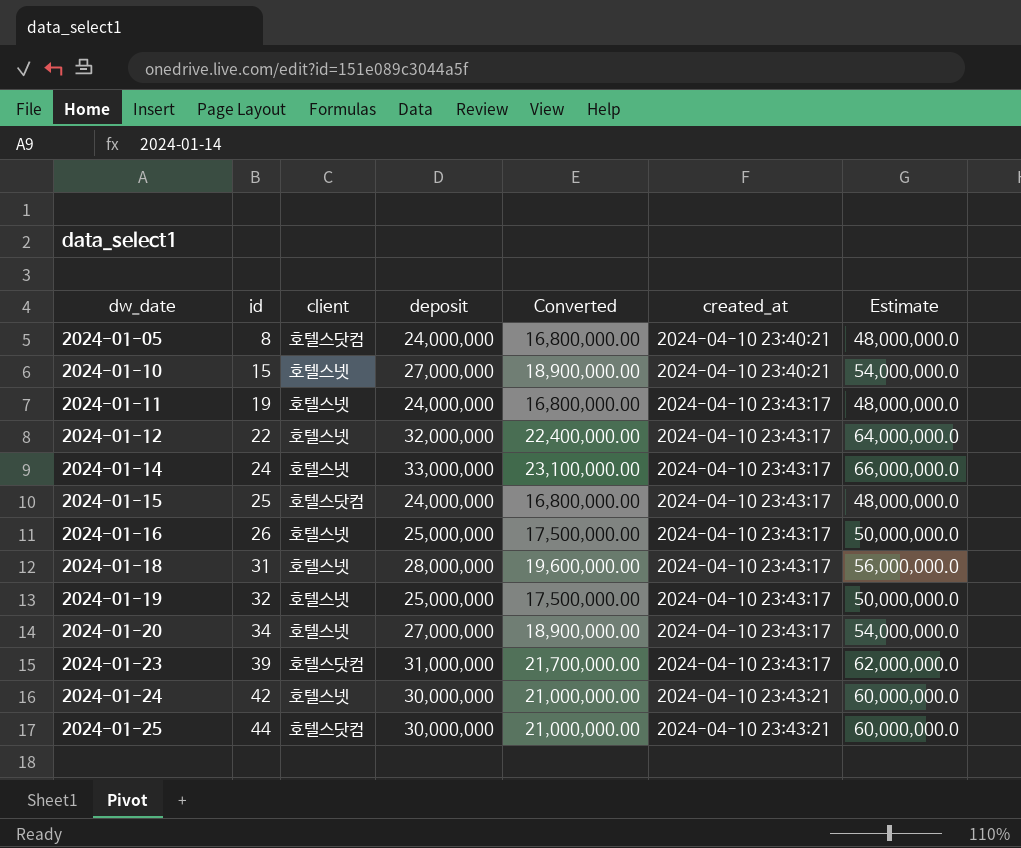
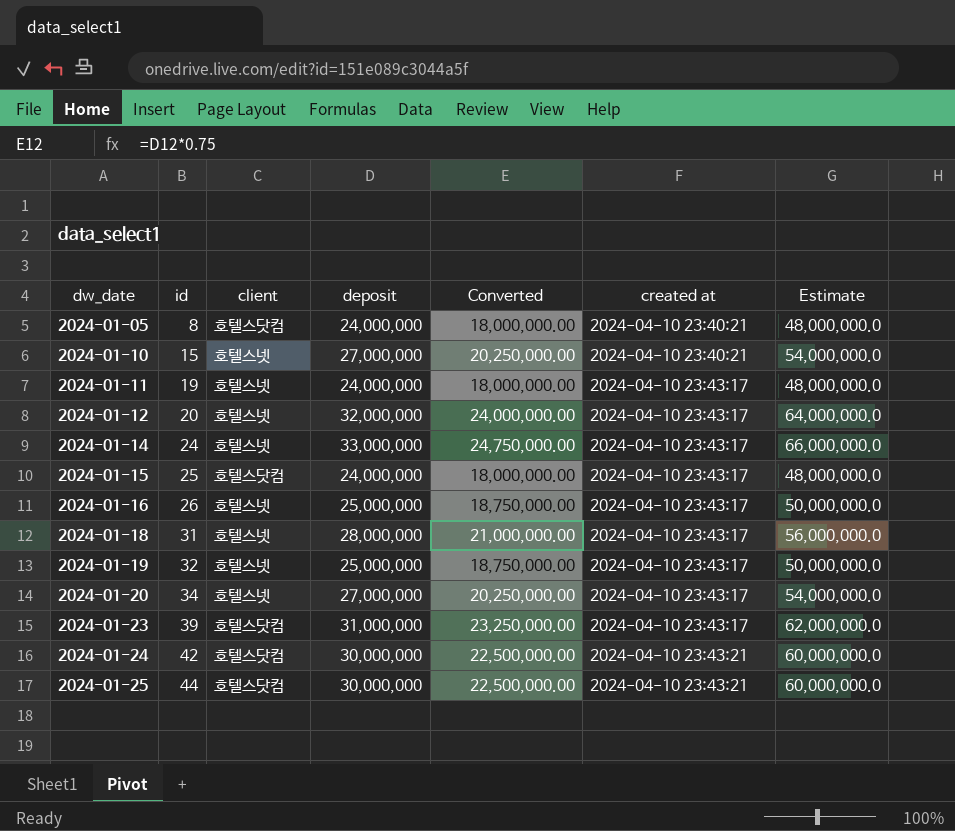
column Converted | formula: [deposit] * 0.7 -> [deposit] * 0.75
column name: created_at -> created at
2024-01-12 | id: 22 -> 20
2024-01-24 | client: 호텔스넷 -> 호텔스닷컴

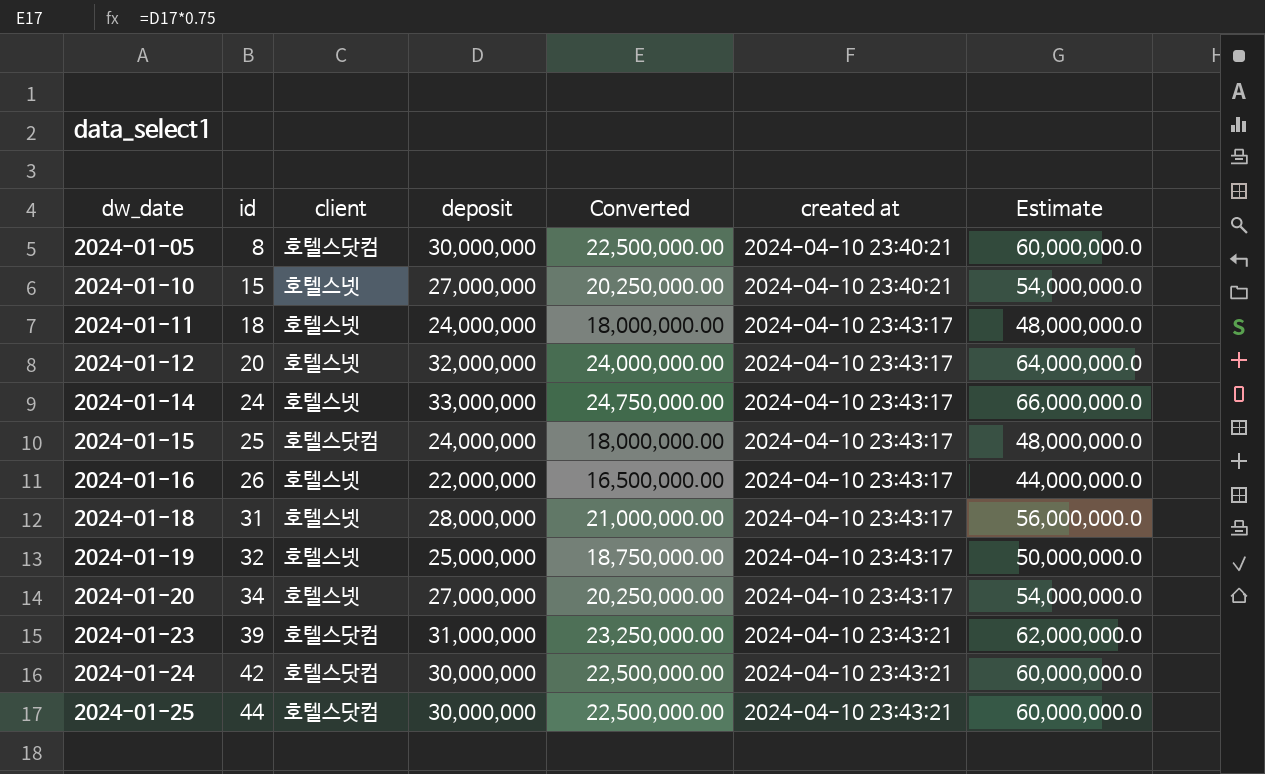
2024-01-05 | deposit: 24,000,000 -> 30,000,000
2024-01-05 | Converted: 18,000,000.00 -> 22,500,000.00
2024-01-05 | Estimate: 48,000,000.0 -> 60,000,000.0
2024-01-11 | id: 19 -> 18
2024-01-16 | deposit: 25,000,000 -> 22,000,000
2024-01-16 | Converted: 18,750,000.00 -> 16,500,000.00
2024-01-16 | Estimate: 50,000,000.0 -> 44,000,000.0
2024-01-23 | created at: 2024-04-10 23:43:17 -> 2024-04-10 23:43:21

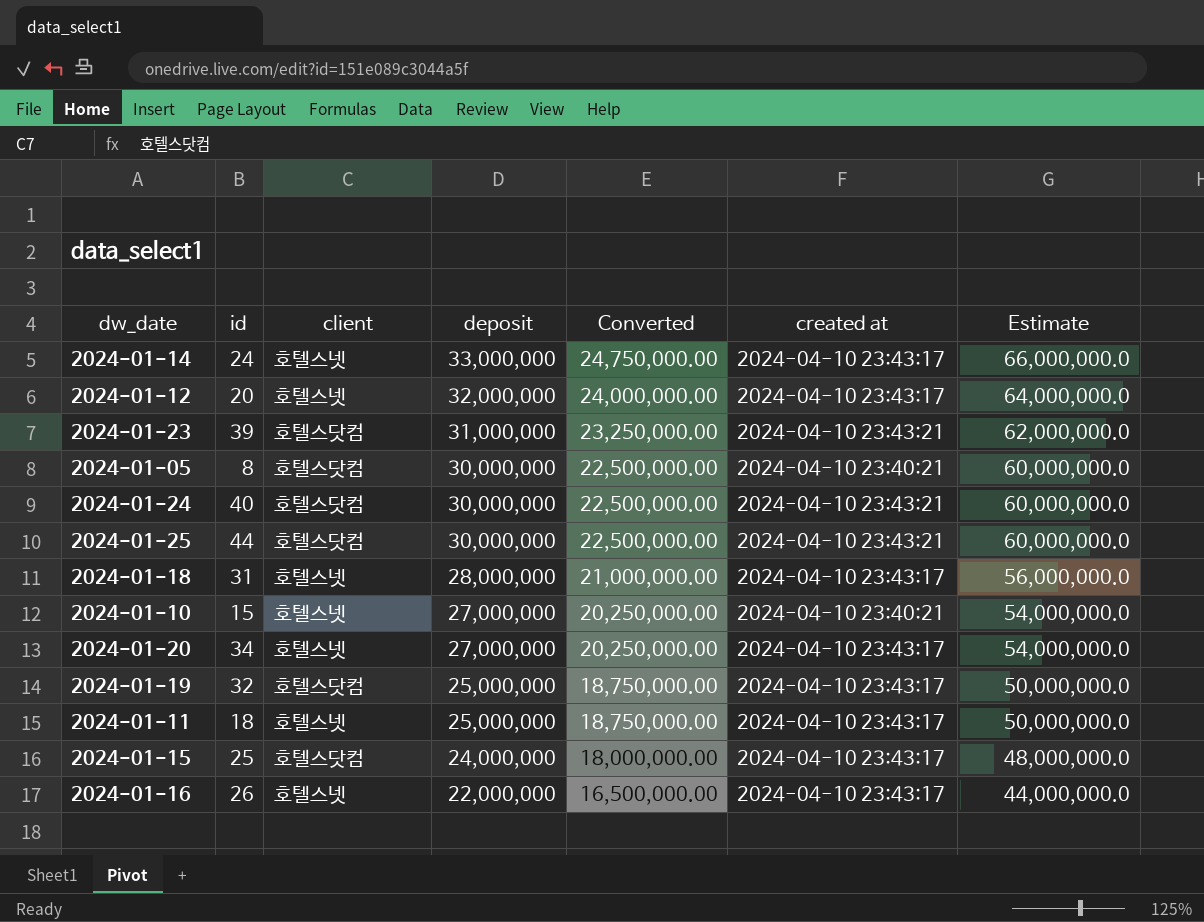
row order: dw_date ascending -> deposit descending
2024-01-24 | id: 42 -> 40
2024-01-19 | client: 호텔스넷 -> 호텔스닷컴
2024-01-11 | deposit: 24,000,000 -> 25,000,000
2024-01-11 | Converted: 18,000,000.00 -> 18,750,000.00
2024-01-11 | Estimate: 48,000,000.0 -> 50,000,000.0

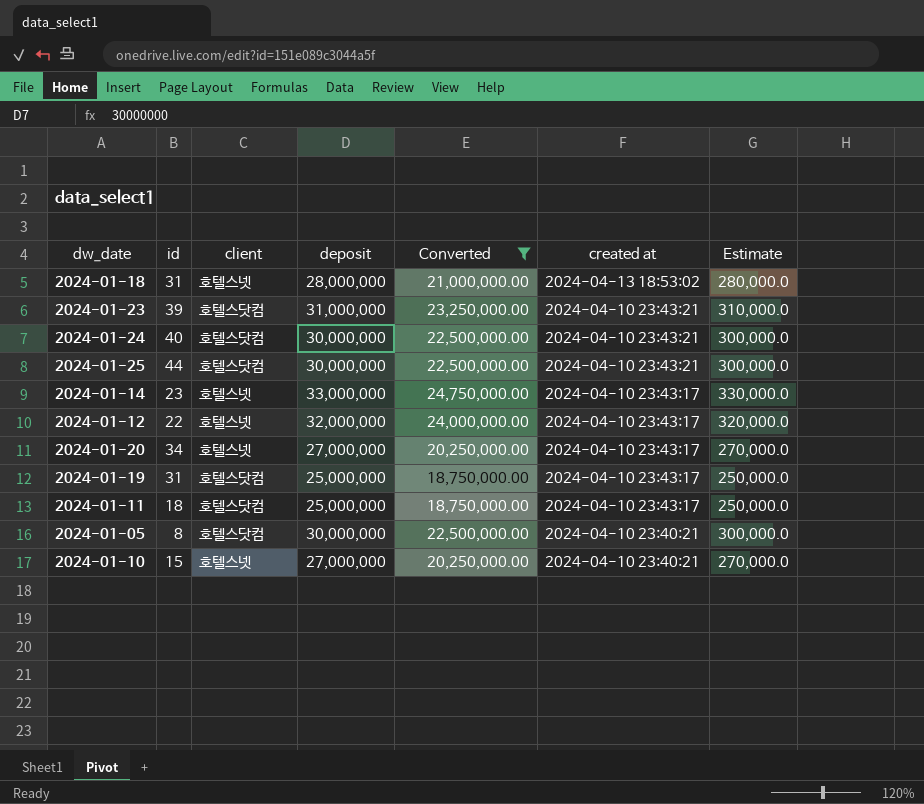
filter: none -> Converted >= 18,750,000.00
row order: deposit descending -> created at descending
column Estimate | formula: [deposit] * 2 -> [deposit] * 0.01
2024-01-18 | created at: 2024-04-10 23:43:17 -> 2024-04-13 18:53:02
2024-01-14 | id: 24 -> 23
2024-01-12 | id: 20 -> 22
2024-01-19 | id: 32 -> 31
2024-01-11 | client: 호텔스넷 -> 호텔스닷컴

